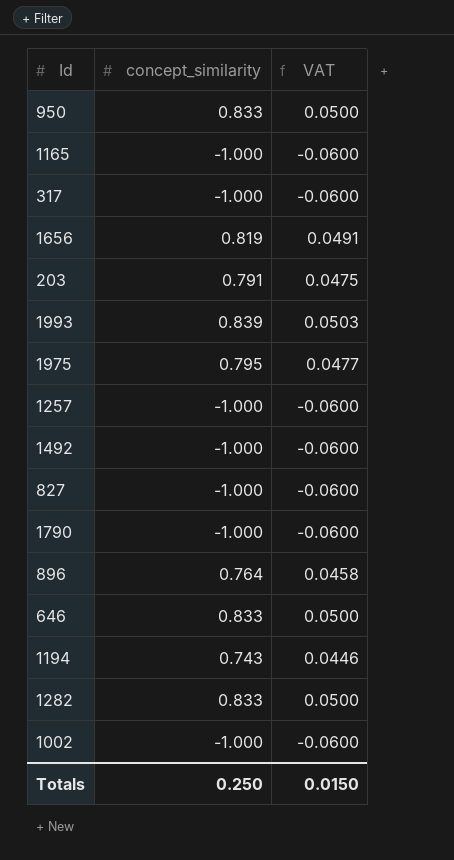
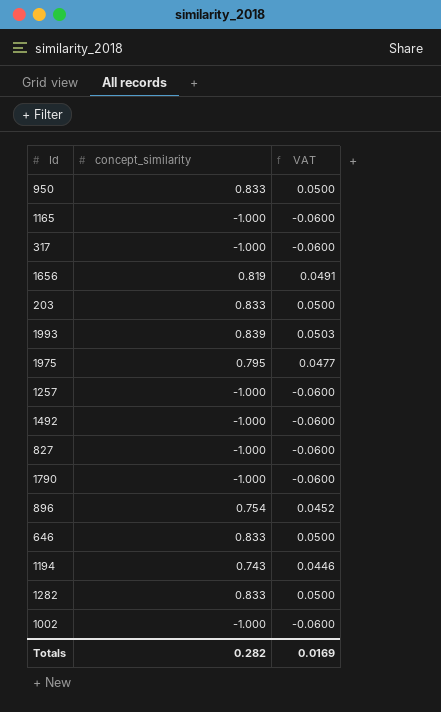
203 | concept_similarity: 0.791 -> 0.833
203 | VAT: 0.0475 -> 0.0500
896 | concept_similarity: 0.764 -> 0.754
896 | VAT: 0.0458 -> 0.0452
Totals | concept_similarity: 0.250 -> 0.282
Totals | VAT: 0.0150 -> 0.0169

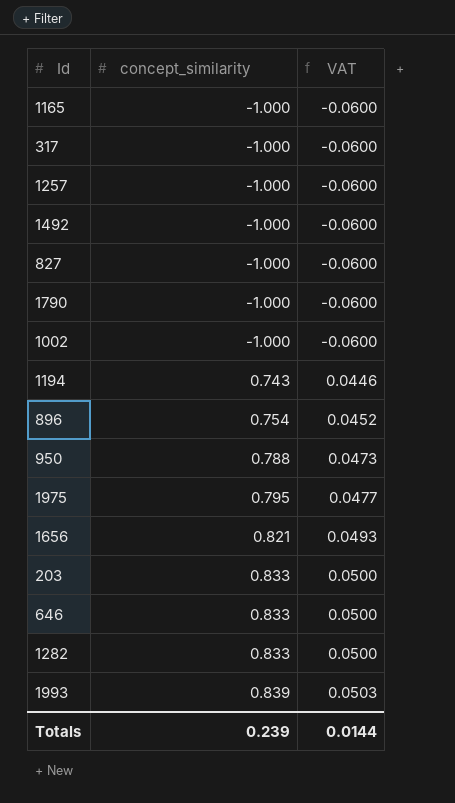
row order: none -> concept_similarity ascending
950 | concept_similarity: 0.833 -> 0.788
950 | VAT: 0.0500 -> 0.0473
1656 | concept_similarity: 0.819 -> 0.821
1656 | VAT: 0.0491 -> 0.0493
Totals | concept_similarity: 0.282 -> 0.239
Totals | VAT: 0.0169 -> 0.0144

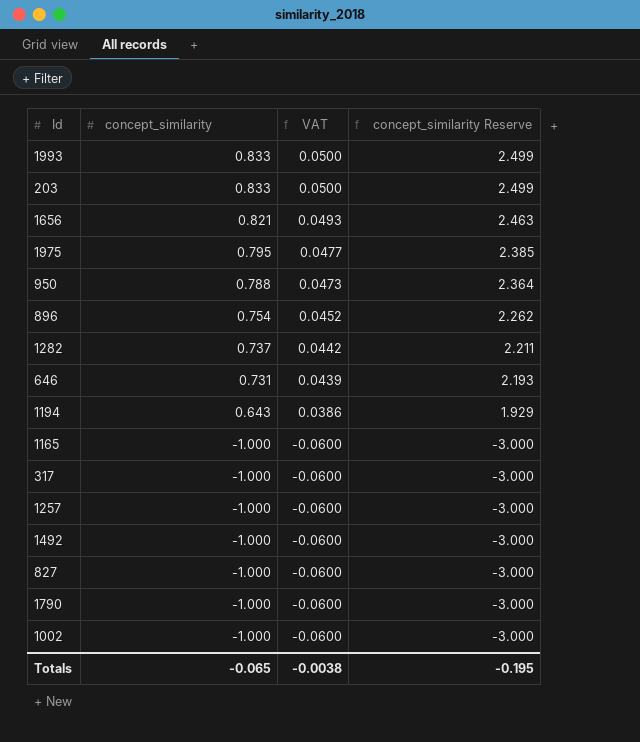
row order: concept_similarity ascending -> concept_similarity descending
column concept_similarity Reserve | formula: none -> [concept_similarity] * 3
1993 | concept_similarity: 0.839 -> 0.833
1993 | VAT: 0.0503 -> 0.0500
1282 | concept_similarity: 0.833 -> 0.737
1282 | VAT: 0.0500 -> 0.0442
646 | concept_similarity: 0.833 -> 0.731
646 | VAT: 0.0500 -> 0.0439
1194 | concept_similarity: 0.743 -> 0.643
1194 | VAT: 0.0446 -> 0.0386
Totals | concept_similarity: 0.239 -> -0.065
Totals | VAT: 0.0144 -> -0.0038

